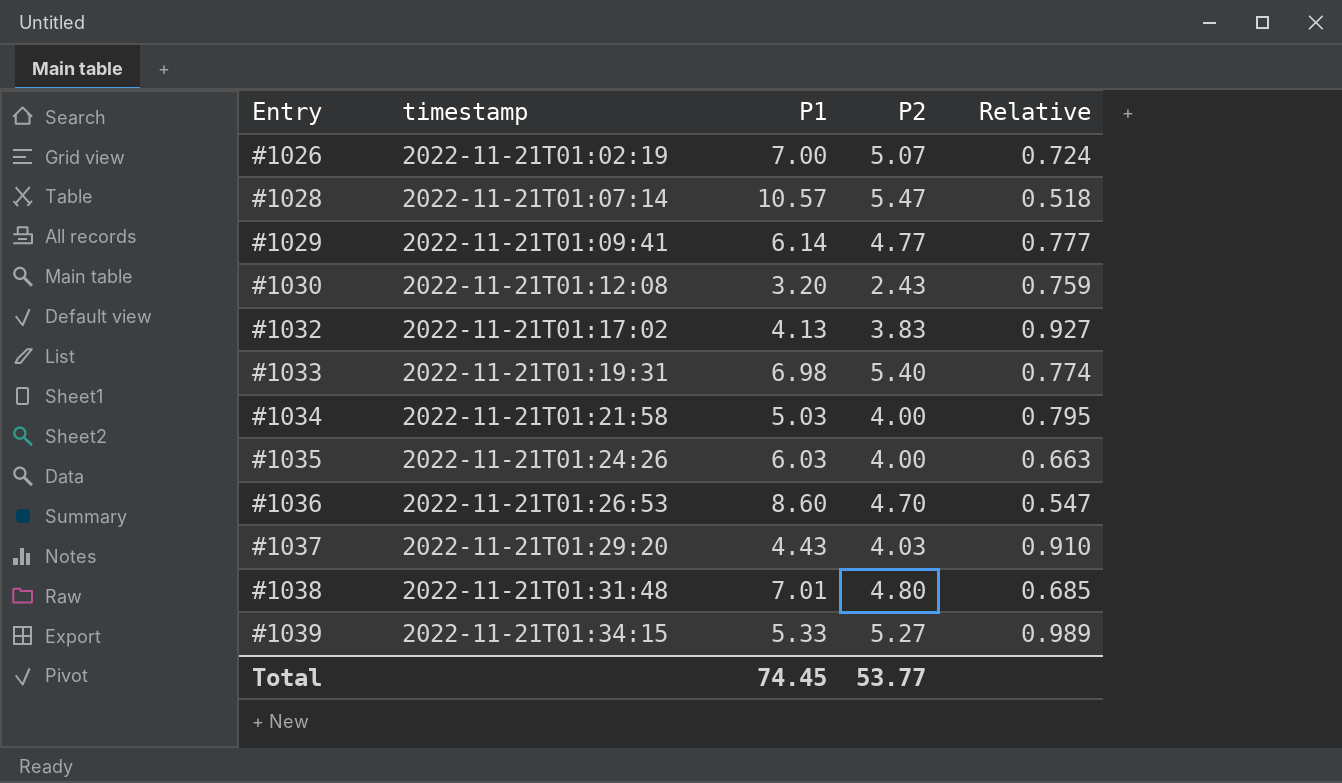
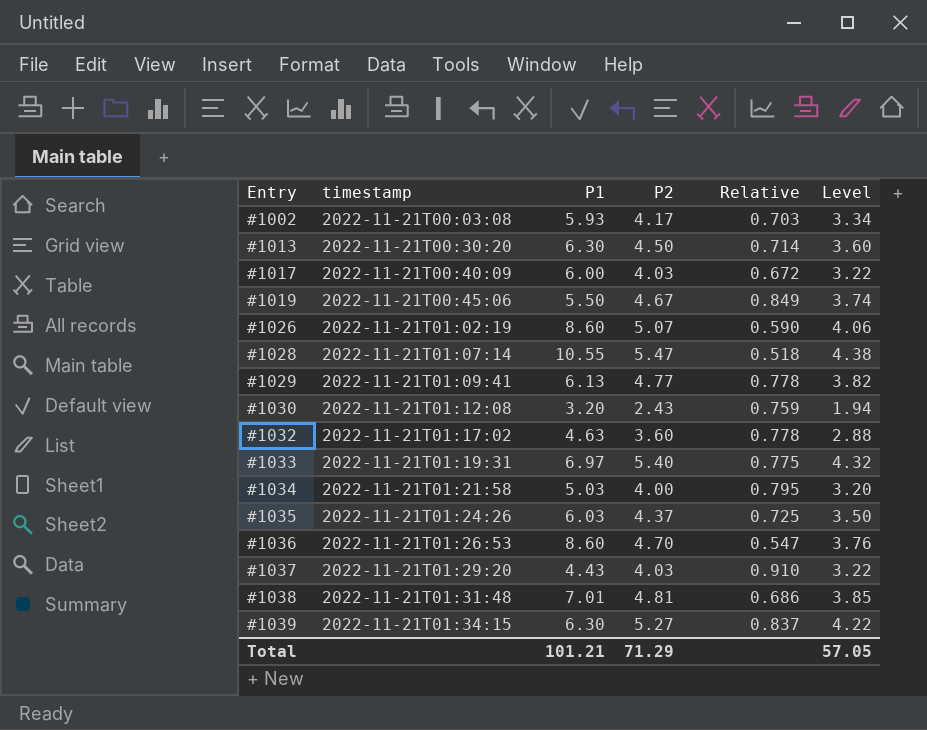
column Level | formula: none -> [P2] * 0.8
row #1002: none -> 2022-11-21T00:03:08 | 5.93 | 4.17 | 0.703 | 3.34
row #1013: none -> 2022-11-21T00:30:20 | 6.30 | 4.50 | 0.714 | 3.60
row #1017: none -> 2022-11-21T00:40:09 | 6.00 | 4.03 | 0.672 | 3.22
row #1019: none -> 2022-11-21T00:45:06 | 5.50 | 4.67 | 0.849 | 3.74
#1026 | P1: 7.00 -> 8.60
#1026 | Relative: 0.724 -> 0.590
#1028 | P1: 10.57 -> 10.55
#1029 | P1: 6.14 -> 6.13
#1029 | Relative: 0.777 -> 0.778
#1032 | P1: 4.13 -> 4.63
#1032 | P2: 3.83 -> 3.60
#1032 | Relative: 0.927 -> 0.778
#1033 | P1: 6.98 -> 6.97
#1033 | Relative: 0.774 -> 0.775
#1035 | P2: 4.00 -> 4.37
#1035 | Relative: 0.663 -> 0.725
#1038 | P2: 4.80 -> 4.81
#1038 | Relative: 0.685 -> 0.686
#1039 | P1: 5.33 -> 6.30
#1039 | Relative: 0.989 -> 0.837
Total | P1: 74.45 -> 101.21
Total | P2: 53.77 -> 71.29

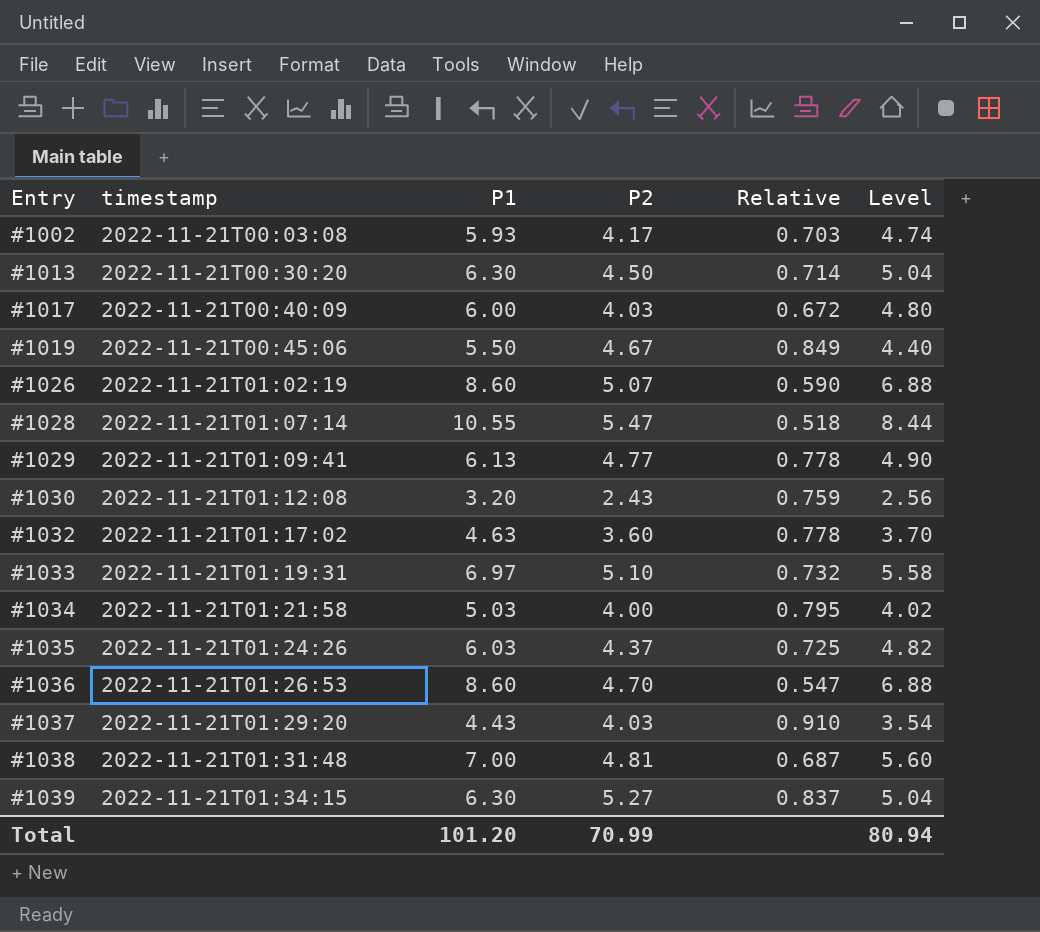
column Level | formula: [P2] * 0.8 -> [P1] * 0.8
#1033 | P2: 5.40 -> 5.10
#1033 | Relative: 0.775 -> 0.732
#1038 | P1: 7.01 -> 7.00
#1038 | Relative: 0.686 -> 0.687
Total | P1: 101.21 -> 101.20
Total | P2: 71.29 -> 70.99
Total | Level: 57.05 -> 80.94

